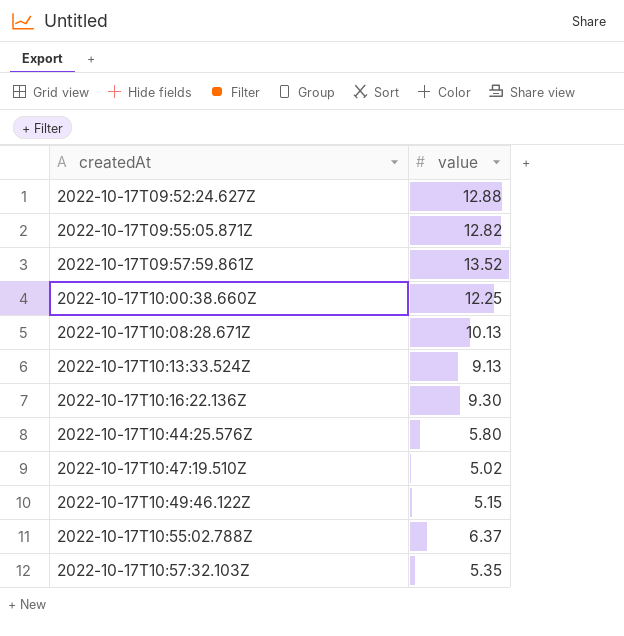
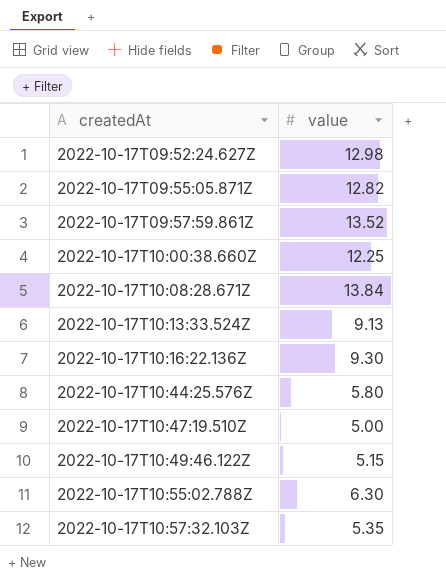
2022-10-17T09:52:24.627Z | value: 12.88 -> 12.98
2022-10-17T10:08:28.671Z | value: 10.13 -> 13.84
2022-10-17T10:47:19.510Z | value: 5.02 -> 5.00
2022-10-17T10:55:02.788Z | value: 6.37 -> 6.30

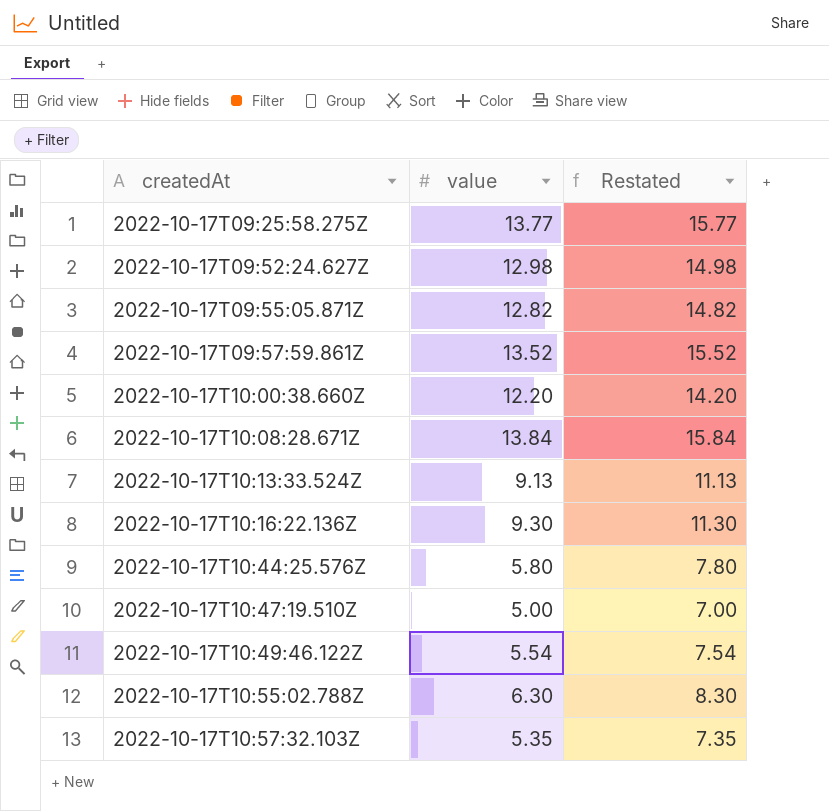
column Restated | formula: none -> [value] + 2
row 2022-10-17T09:25:58.275Z: none -> 13.77 | 15.77
2022-10-17T10:00:38.660Z | value: 12.25 -> 12.20
2022-10-17T10:49:46.122Z | value: 5.15 -> 5.54

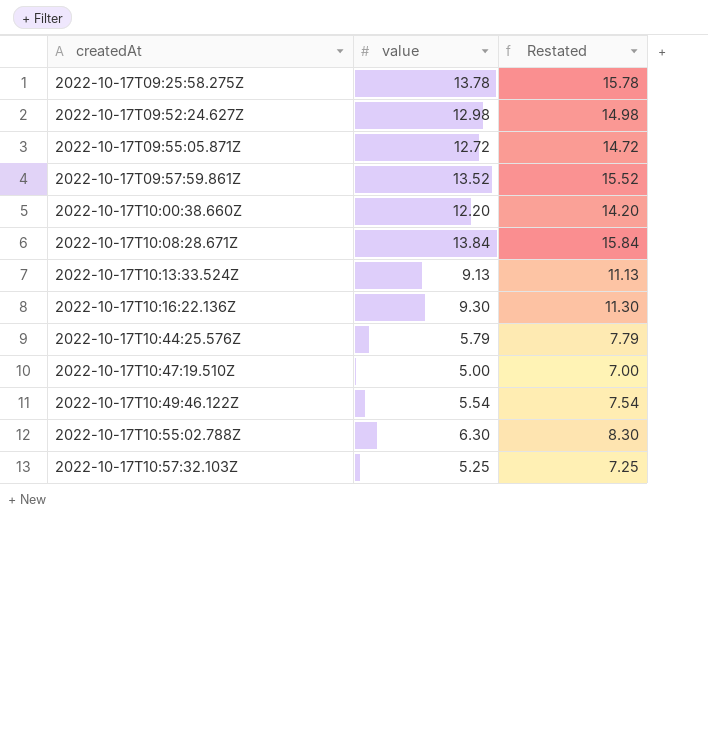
2022-10-17T09:25:58.275Z | value: 13.77 -> 13.78
2022-10-17T09:25:58.275Z | Restated: 15.77 -> 15.78
2022-10-17T09:55:05.871Z | value: 12.82 -> 12.72
2022-10-17T09:55:05.871Z | Restated: 14.82 -> 14.72
2022-10-17T10:44:25.576Z | value: 5.80 -> 5.79
2022-10-17T10:44:25.576Z | Restated: 7.80 -> 7.79
2022-10-17T10:57:32.103Z | value: 5.35 -> 5.25
2022-10-17T10:57:32.103Z | Restated: 7.35 -> 7.25

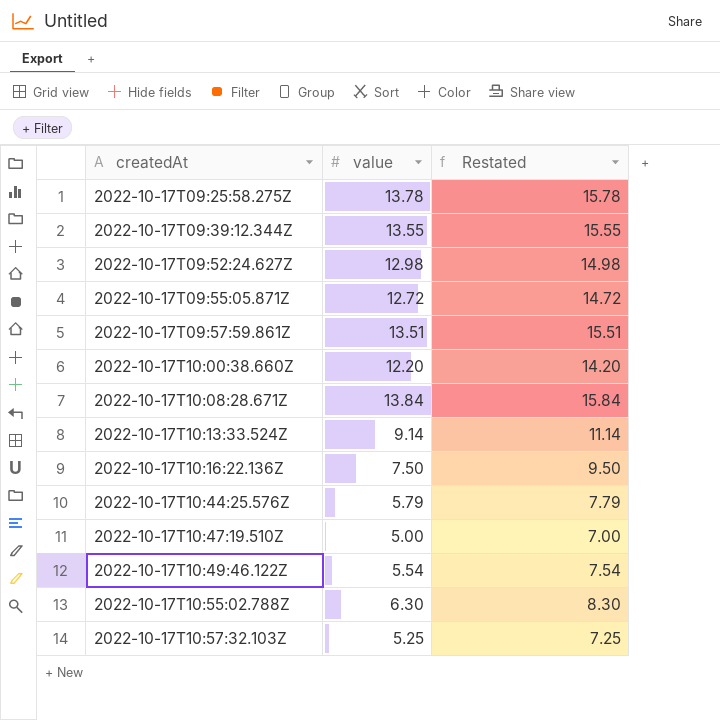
row 2022-10-17T09:39:12.344Z: none -> 13.55 | 15.55
2022-10-17T09:57:59.861Z | value: 13.52 -> 13.51
2022-10-17T09:57:59.861Z | Restated: 15.52 -> 15.51
2022-10-17T10:13:33.524Z | value: 9.13 -> 9.14
2022-10-17T10:13:33.524Z | Restated: 11.13 -> 11.14
2022-10-17T10:16:22.136Z | value: 9.30 -> 7.50
2022-10-17T10:16:22.136Z | Restated: 11.30 -> 9.50

